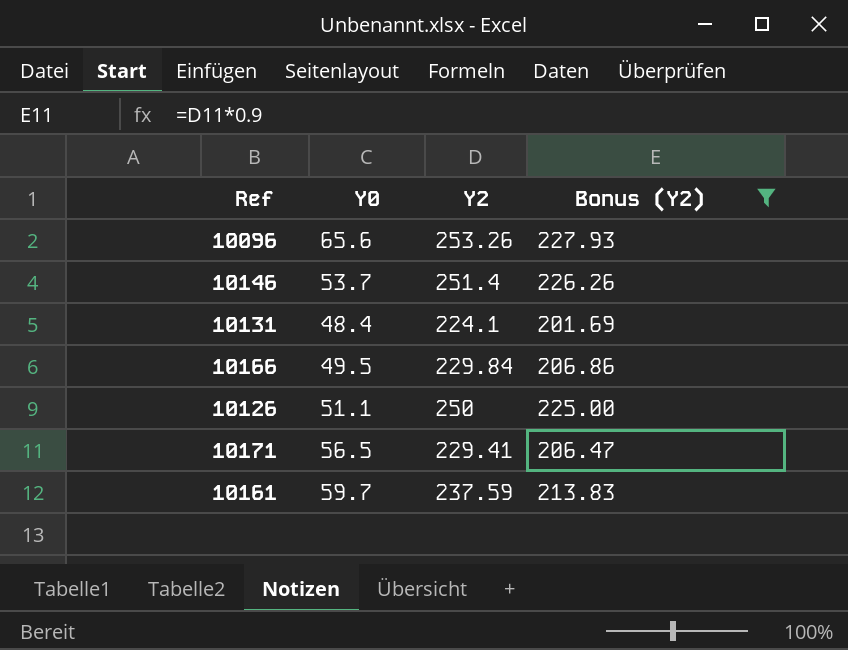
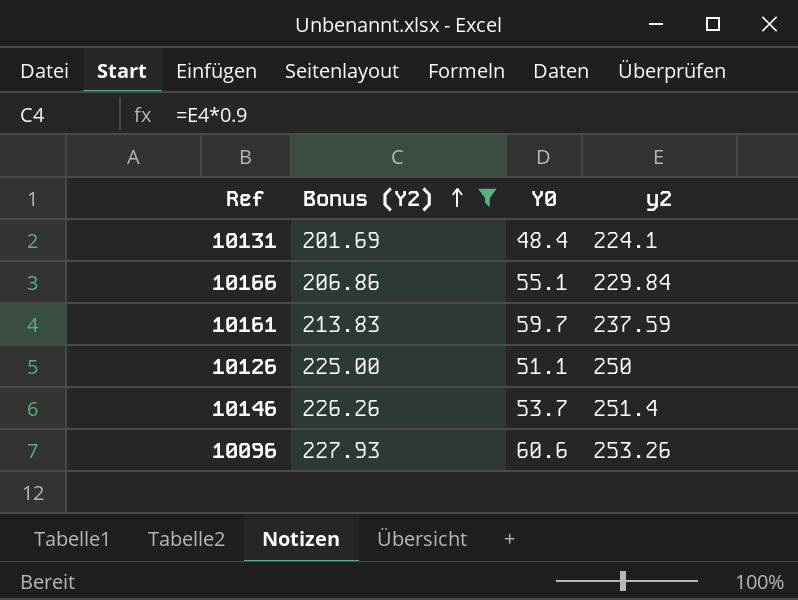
row order: none -> Bonus (Y2) ascending
column Bonus (Y2) | position: 4 -> 2
column name: Y2 -> y2
row 10171: 56.5 | 229.41 | 206.47 -> none
10166 | Y0: 49.5 -> 55.1
10096 | Y0: 65.6 -> 60.6

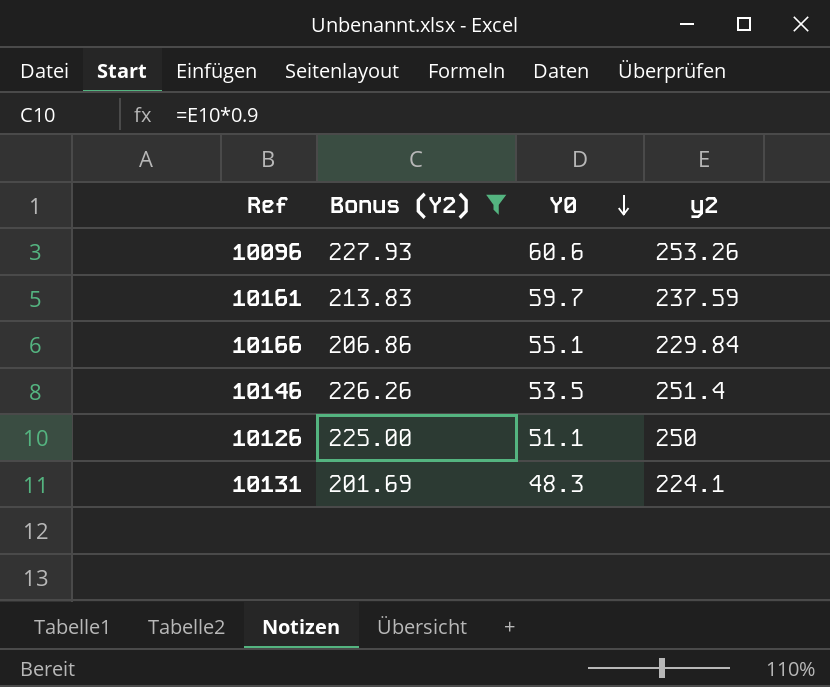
row order: Bonus (Y2) ascending -> Y0 descending
10146 | Y0: 53.7 -> 53.5
10131 | Y0: 48.4 -> 48.3

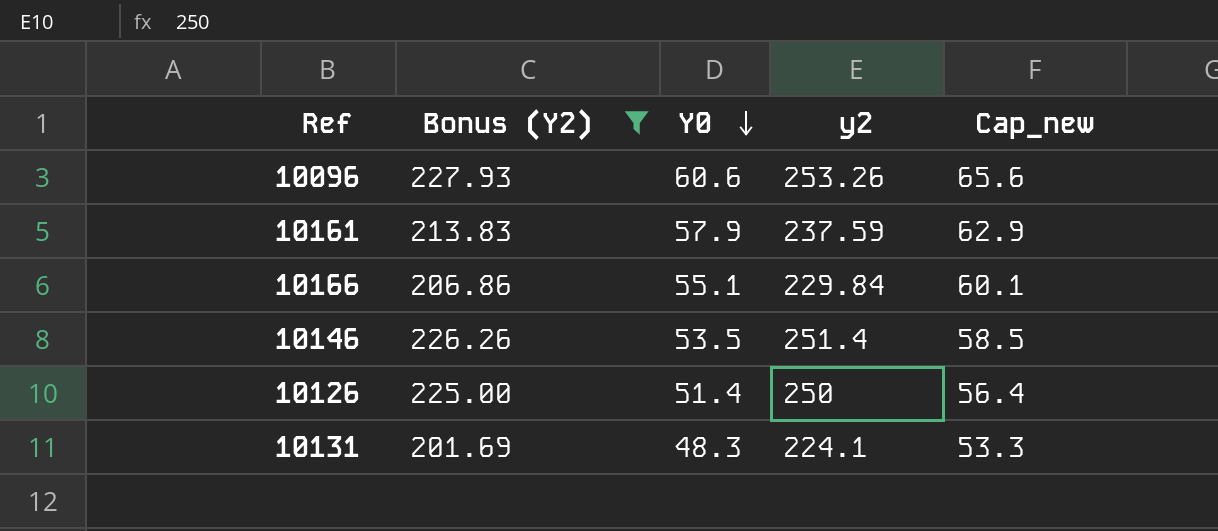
column Cap_new | formula: none -> [Y0] + 5
10161 | Y0: 59.7 -> 57.9
10126 | Y0: 51.1 -> 51.4

